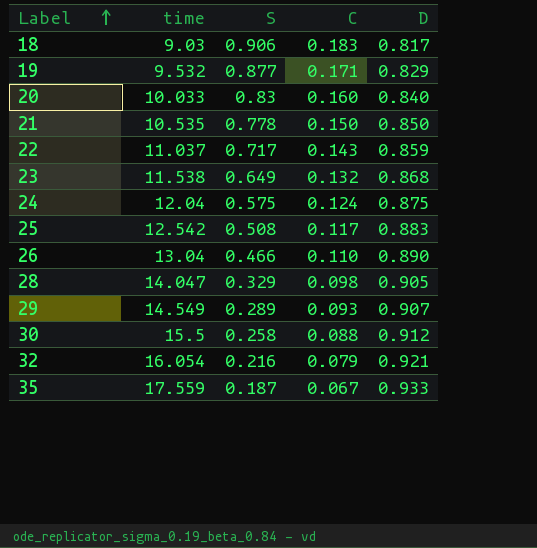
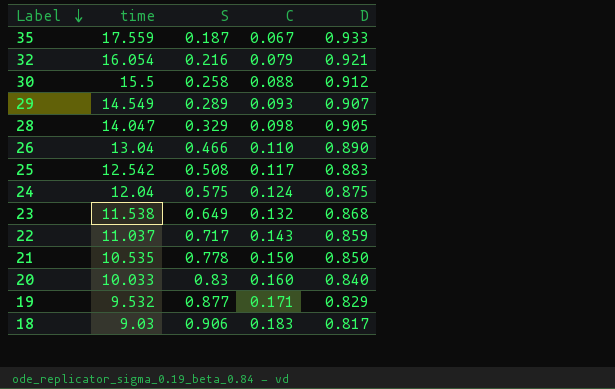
row order: Label ascending -> Label descending

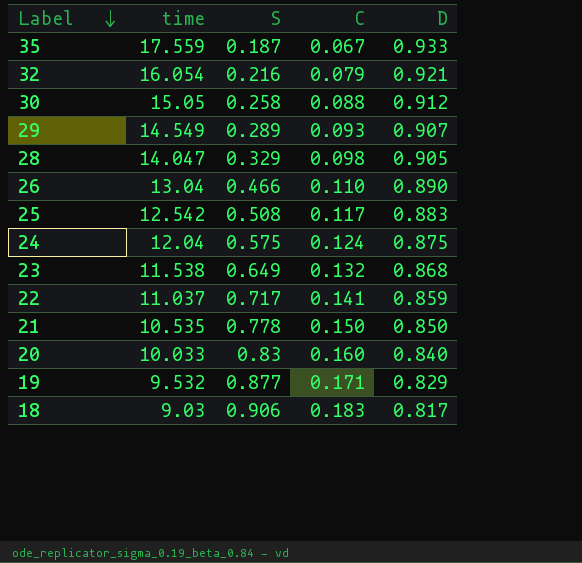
30 | time: 15.5 -> 15.05
22 | C: 0.143 -> 0.141

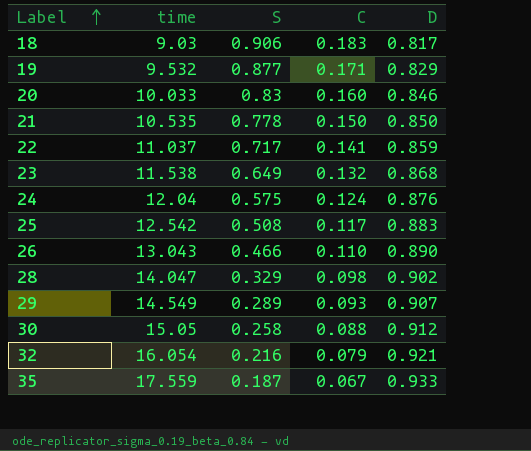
row order: Label descending -> Label ascending
20 | D: 0.840 -> 0.846
24 | D: 0.875 -> 0.876
26 | time: 13.04 -> 13.043
28 | D: 0.905 -> 0.902

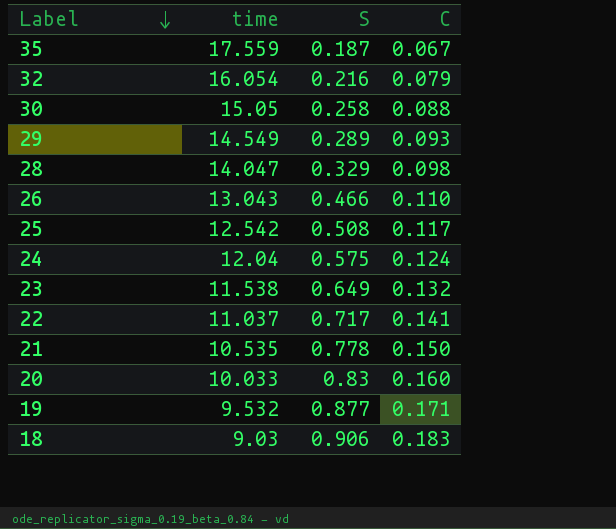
row order: Label ascending -> Label descending
column D | position: 5 -> none

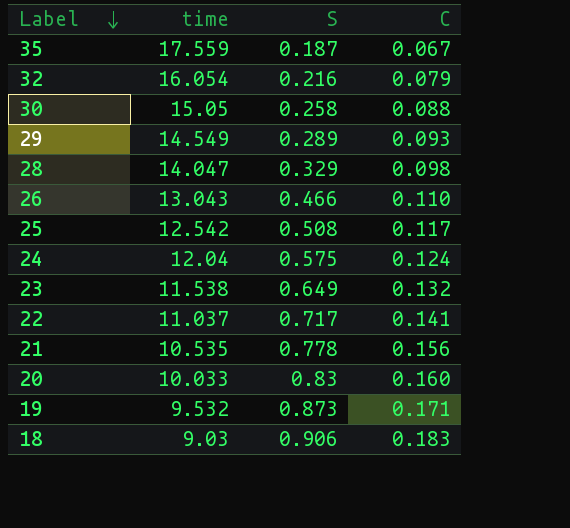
21 | C: 0.150 -> 0.156
19 | S: 0.877 -> 0.873

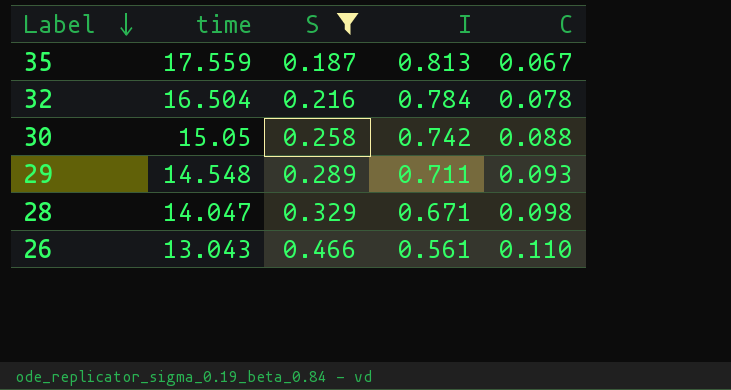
filter: none -> S <= 0.466
column I | position: none -> 4
32 | time: 16.054 -> 16.504
32 | C: 0.079 -> 0.078
29 | time: 14.549 -> 14.548

